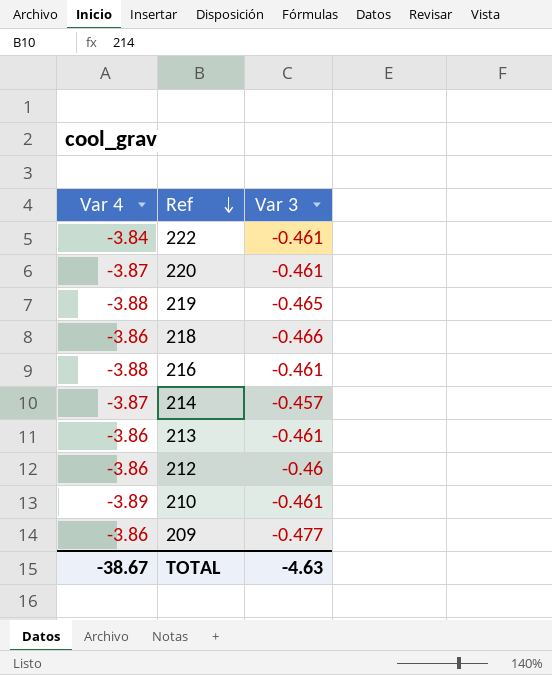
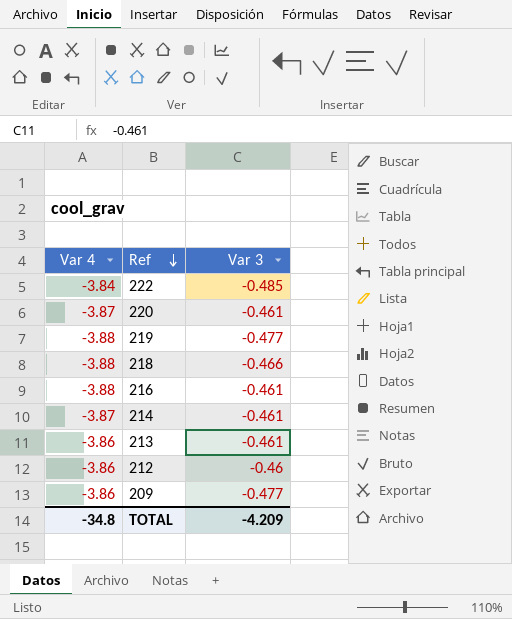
row 210: -3.89 | -0.461 -> none
222 | Var 3: -0.461 -> -0.485
219 | Var 3: -0.465 -> -0.477
218 | Var 4: -3.86 -> -3.88
214 | Var 3: -0.457 -> -0.461
TOTAL | Var 4: -38.67 -> -34.8
TOTAL | Var 3: -4.63 -> -4.209

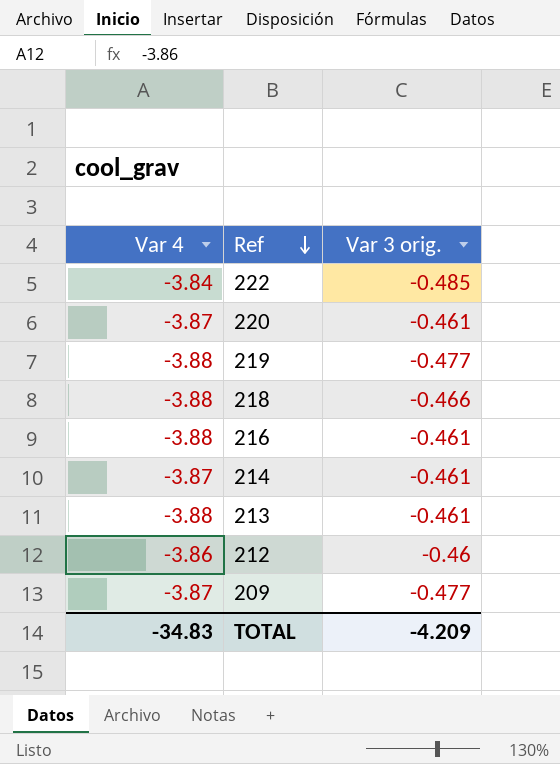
column name: Var 3 -> Var 3 orig.
213 | Var 4: -3.86 -> -3.88
209 | Var 4: -3.86 -> -3.87
TOTAL | Var 4: -34.8 -> -34.83

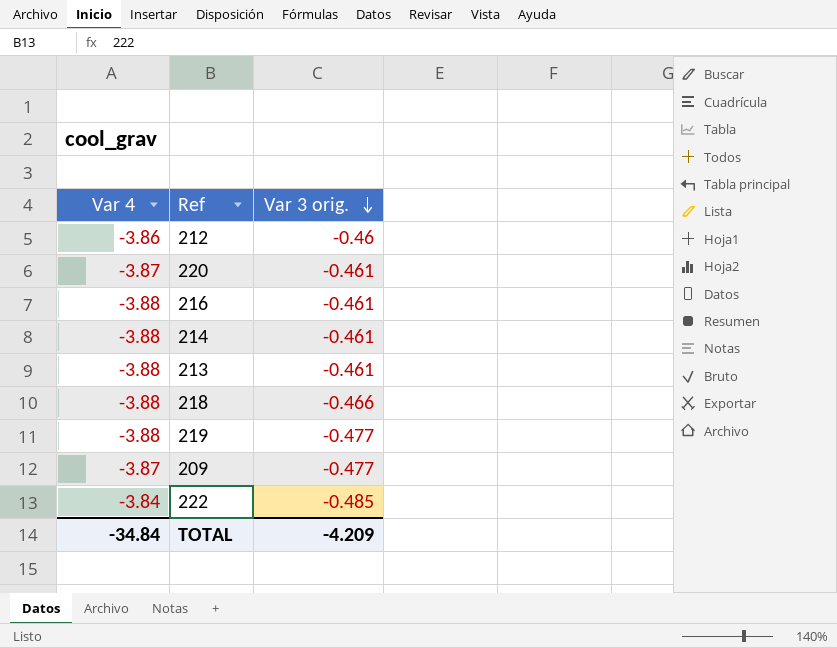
row order: Ref descending -> Var 3 orig. descending
214 | Var 4: -3.87 -> -3.88
TOTAL | Var 4: -34.83 -> -34.84

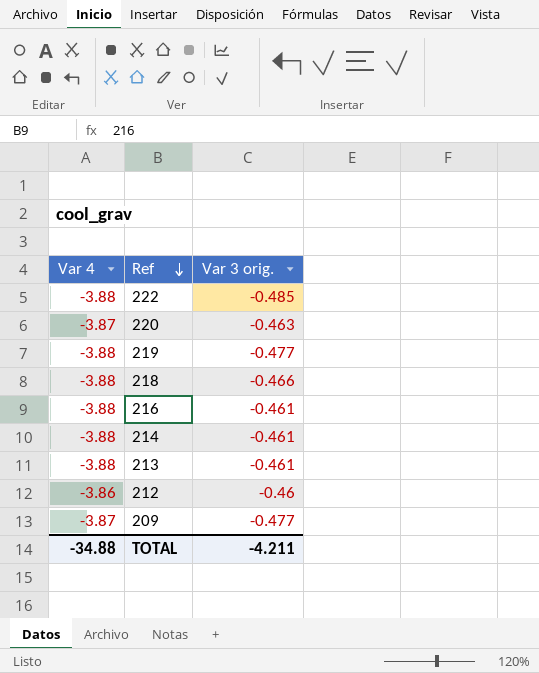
row order: Var 3 orig. descending -> Ref descending
222 | Var 4: -3.84 -> -3.88
220 | Var 3 orig.: -0.461 -> -0.463
TOTAL | Var 4: -34.84 -> -34.88
TOTAL | Var 3 orig.: -4.209 -> -4.211

